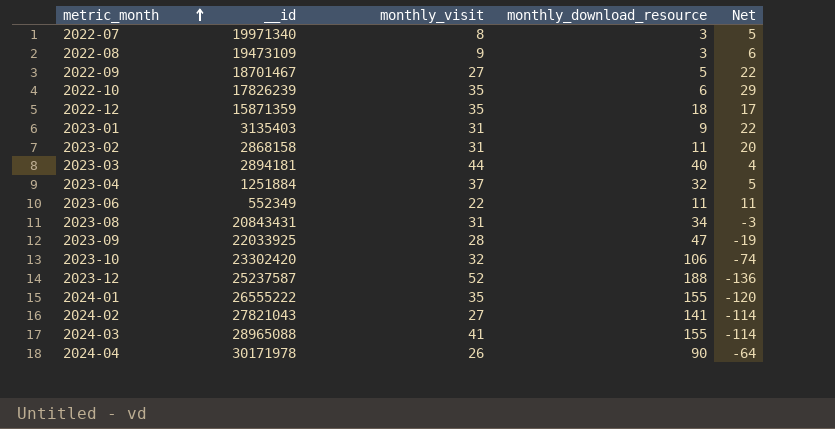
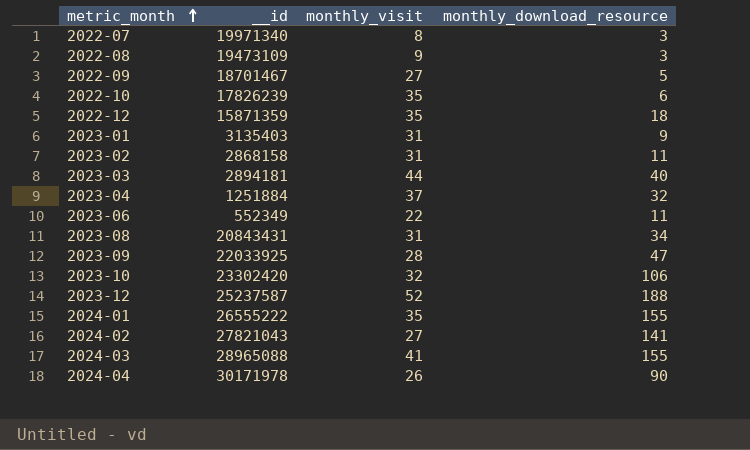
column Net | formula: [monthly_visit] - [monthly_download_resource] -> none

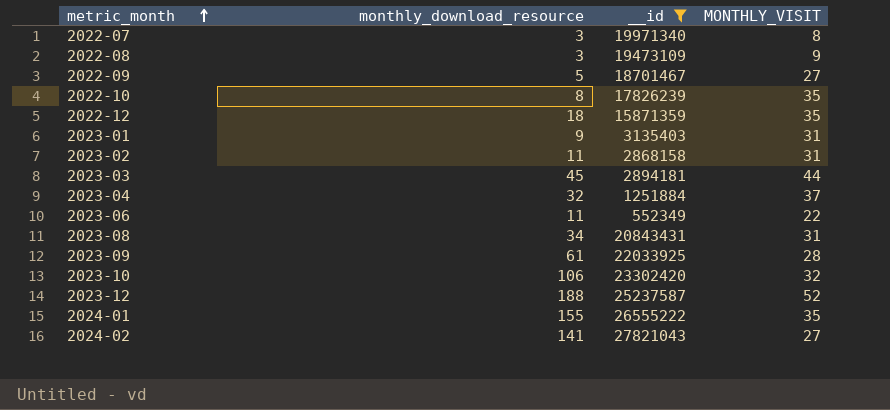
filter: none -> __id <= 27821043
column monthly_download_resource | position: 4 -> 2
column name: monthly_visit -> MONTHLY_VISIT
2022-10 | monthly_download_resource: 6 -> 8
2023-03 | monthly_download_resource: 40 -> 45
2023-09 | monthly_download_resource: 47 -> 61

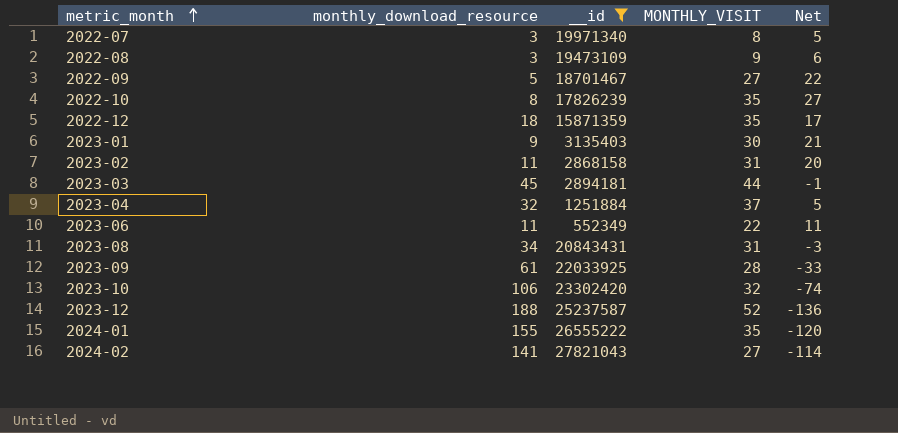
column Net | formula: none -> [MONTHLY_VISIT] - [monthly_download_resource]
2023-01 | MONTHLY_VISIT: 31 -> 30

